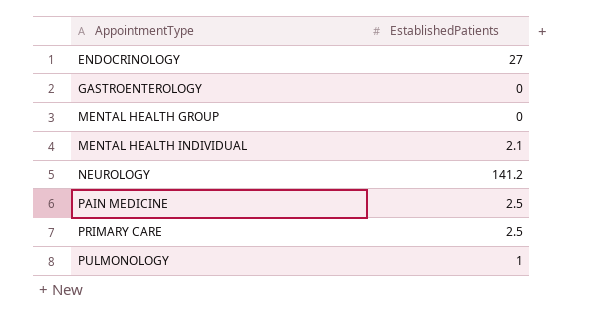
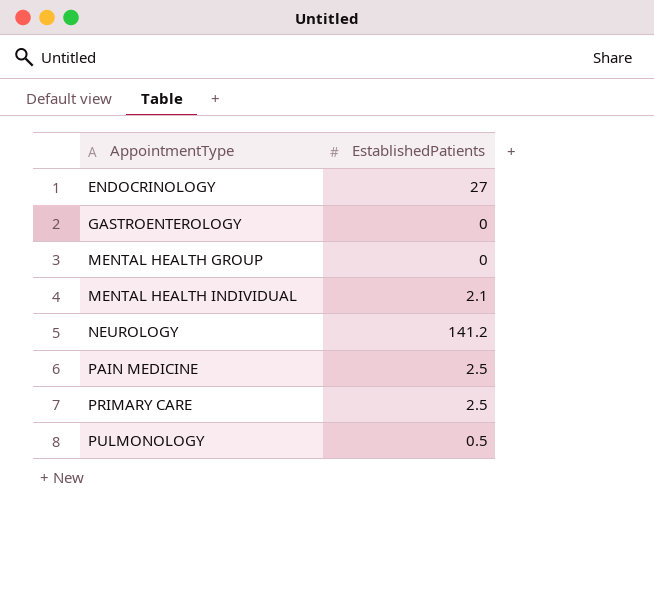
PULMONOLOGY | EstablishedPatients: 1 -> 0.5

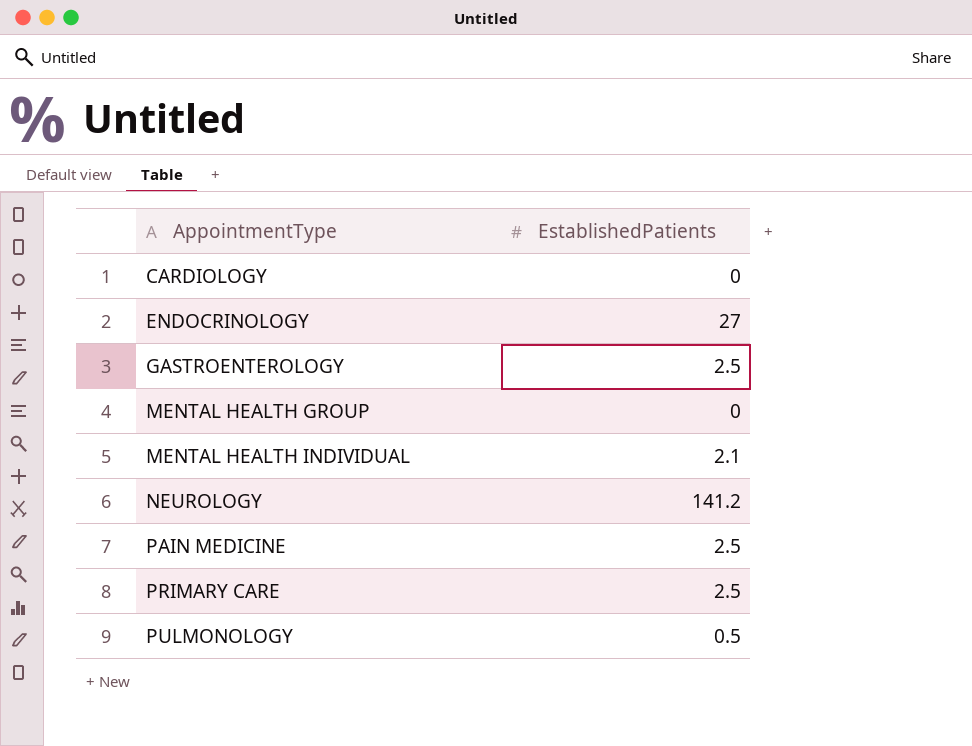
row CARDIOLOGY: none -> 0
GASTROENTEROLOGY | EstablishedPatients: 0 -> 2.5

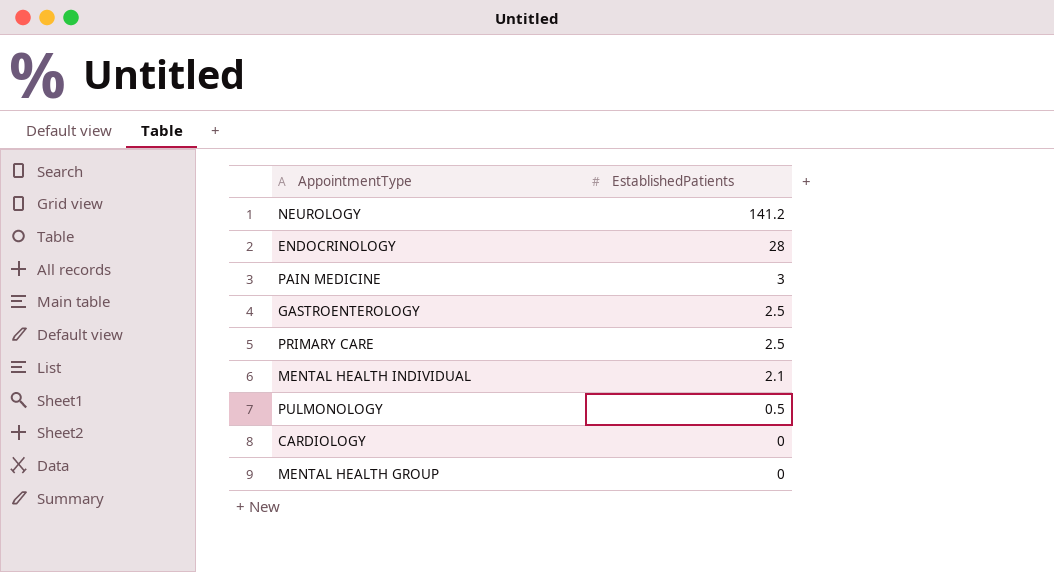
row order: AppointmentType ascending -> EstablishedPatients descending
ENDOCRINOLOGY | EstablishedPatients: 27 -> 28
PAIN MEDICINE | EstablishedPatients: 2.5 -> 3

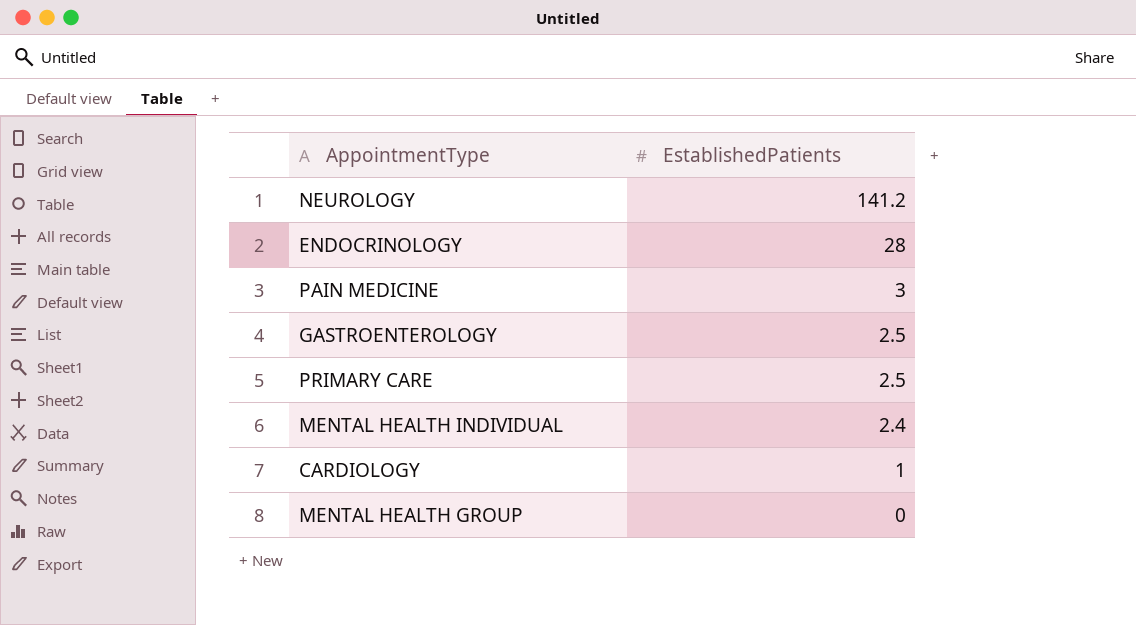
row PULMONOLOGY: 0.5 -> none
MENTAL HEALTH INDIVIDUAL | EstablishedPatients: 2.1 -> 2.4
CARDIOLOGY | EstablishedPatients: 0 -> 1

